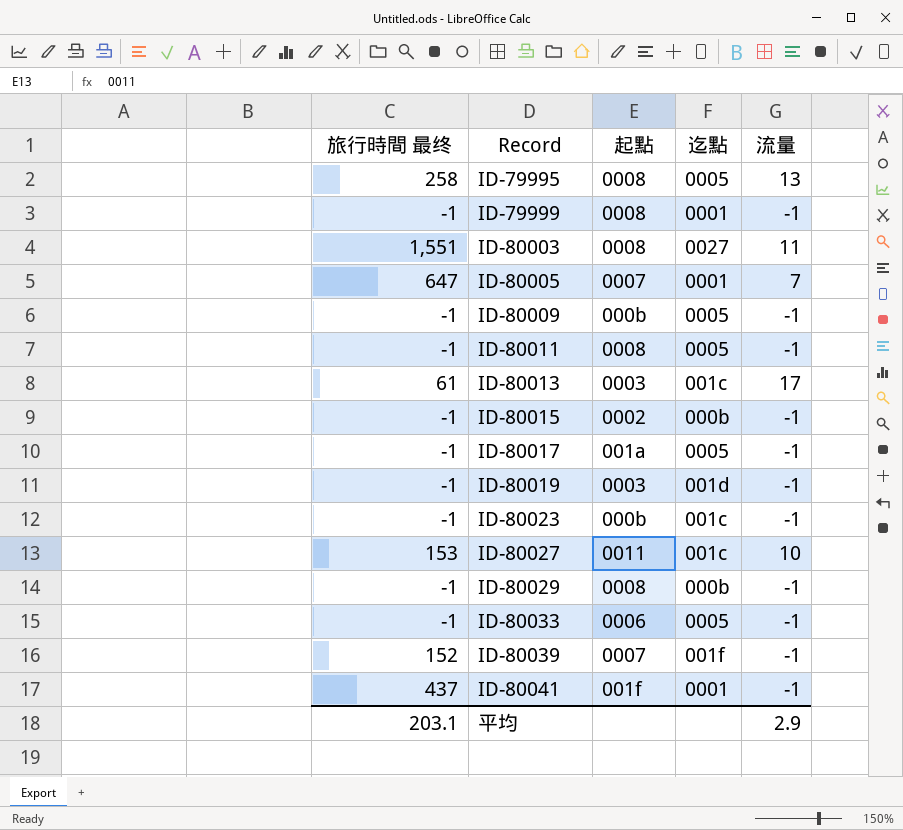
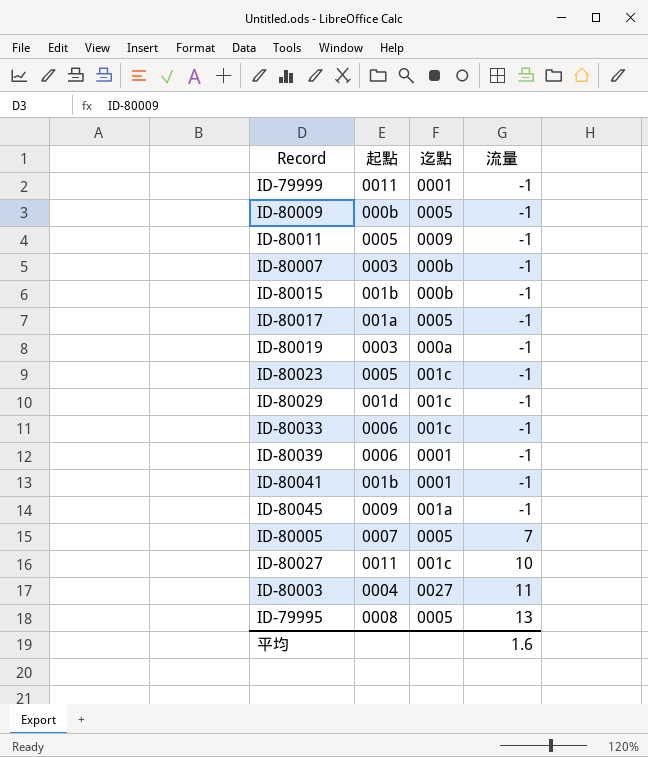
row order: Record ascending -> 流量 ascending
column 旅行時間 最终 | position: 1 -> none
row ID-80013: 61 | 0003 | 001c | 17 -> none
ID-79999 | 起點: 0008 -> 0011
ID-80011 | 起點: 0008 -> 0005
ID-80011 | 迄點: 0005 -> 0009
row ID-80007: none -> 0003 | 000b | -1
ID-80015 | 起點: 0002 -> 001b
ID-80019 | 迄點: 001d -> 000a
ID-80023 | 起點: 000b -> 0005
ID-80029 | 起點: 0008 -> 001d
ID-80029 | 迄點: 000b -> 001c
ID-80033 | 迄點: 0005 -> 001c
ID-80039 | 起點: 0007 -> 0006
ID-80039 | 迄點: 001f -> 0001
ID-80041 | 起點: 001f -> 001b
row ID-80045: none -> 0009 | 001a | -1
ID-80005 | 迄點: 0001 -> 0005
ID-80003 | 起點: 0008 -> 0004
平均 | 流量: 2.9 -> 1.6

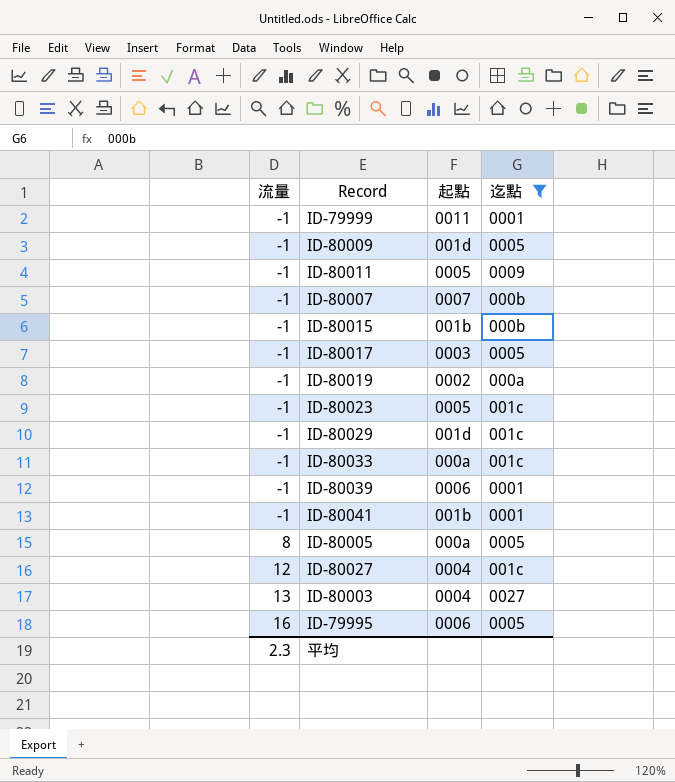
filter: none -> 迄點 != 001a
column 流量 | position: 4 -> 1
ID-80009 | 起點: 000b -> 001d
ID-80007 | 起點: 0003 -> 0007
ID-80017 | 起點: 001a -> 0003
ID-80019 | 起點: 0003 -> 0002
ID-80033 | 起點: 0006 -> 000a
ID-80005 | 流量: 7 -> 8
ID-80005 | 起點: 0007 -> 000a
ID-80027 | 流量: 10 -> 12
ID-80027 | 起點: 0011 -> 0004
ID-80003 | 流量: 11 -> 13
ID-79995 | 流量: 13 -> 16
ID-79995 | 起點: 0008 -> 0006
平均 | 流量: 1.6 -> 2.3

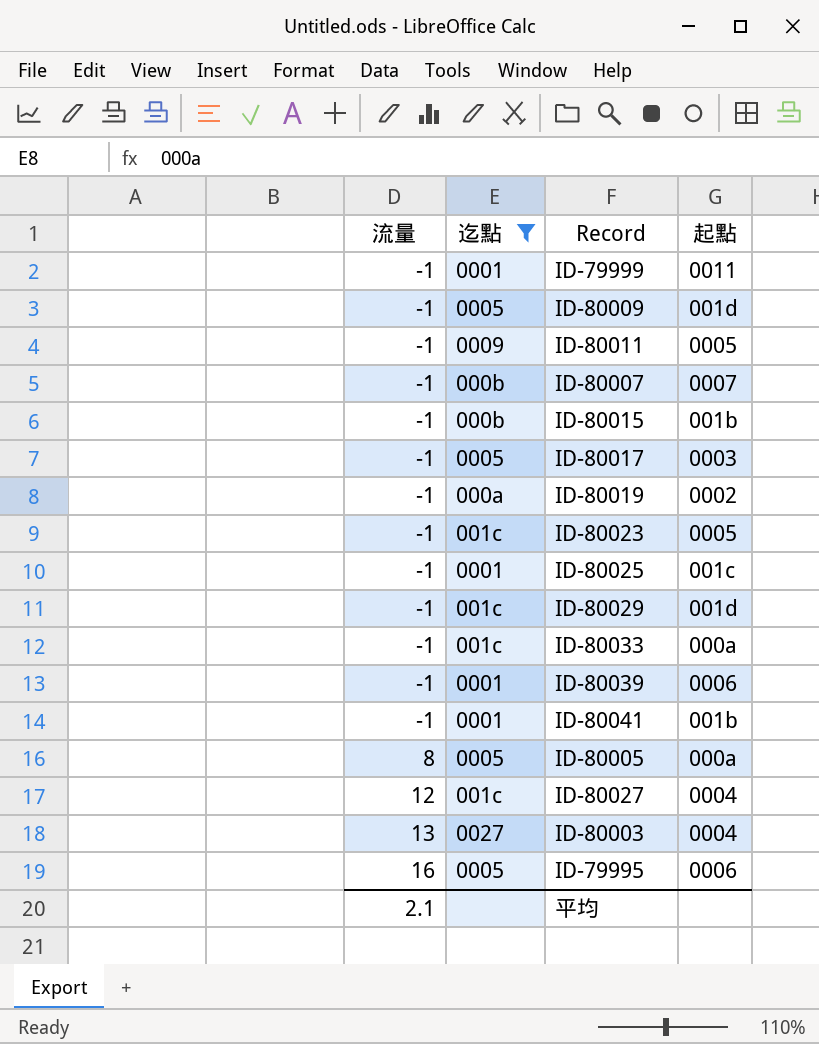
column 迄點 | position: 4 -> 2
row ID-80025: none -> -1 | 0001 | 001c
平均 | 流量: 2.3 -> 2.1

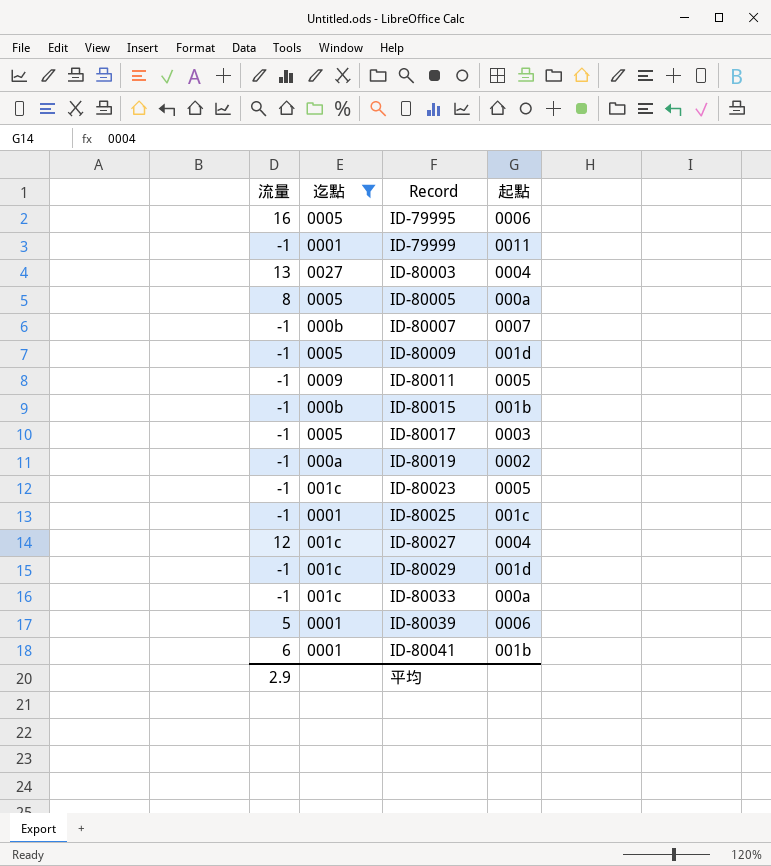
row order: 流量 ascending -> Record ascending
ID-80039 | 流量: -1 -> 5
ID-80041 | 流量: -1 -> 6
平均 | 流量: 2.1 -> 2.9

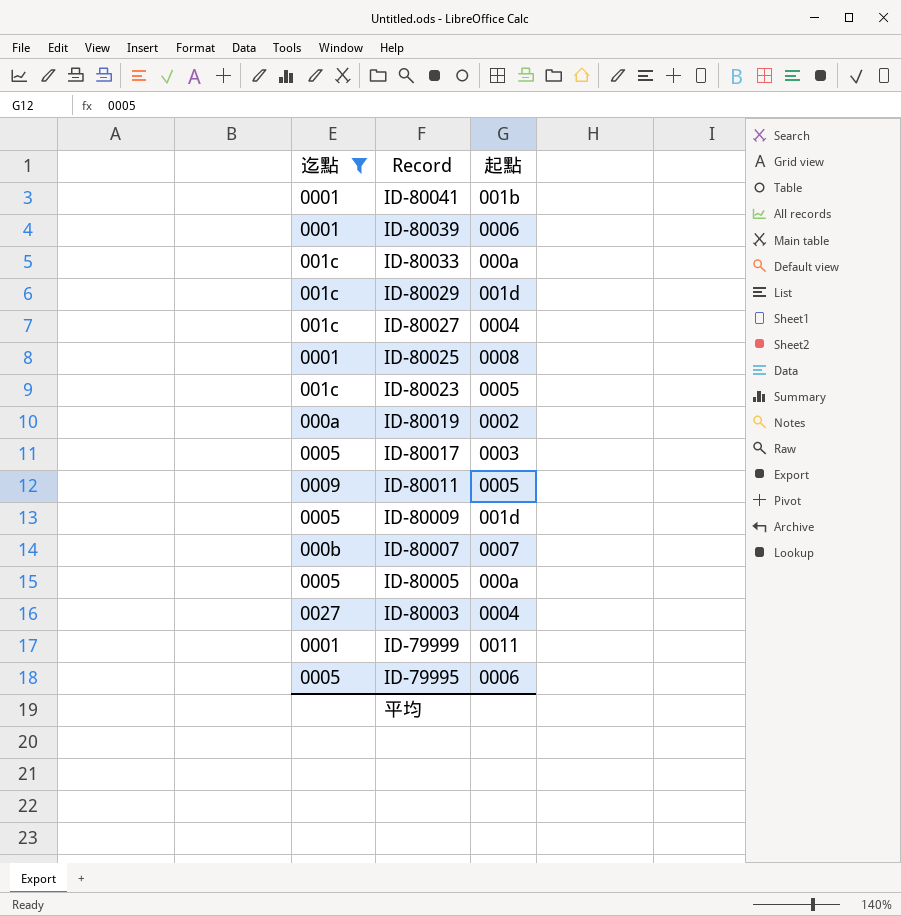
row order: Record ascending -> Record descending
column 流量 | position: 1 -> none
row ID-80015: -1 | 000b | 001b -> none
ID-80025 | 起點: 001c -> 0008

